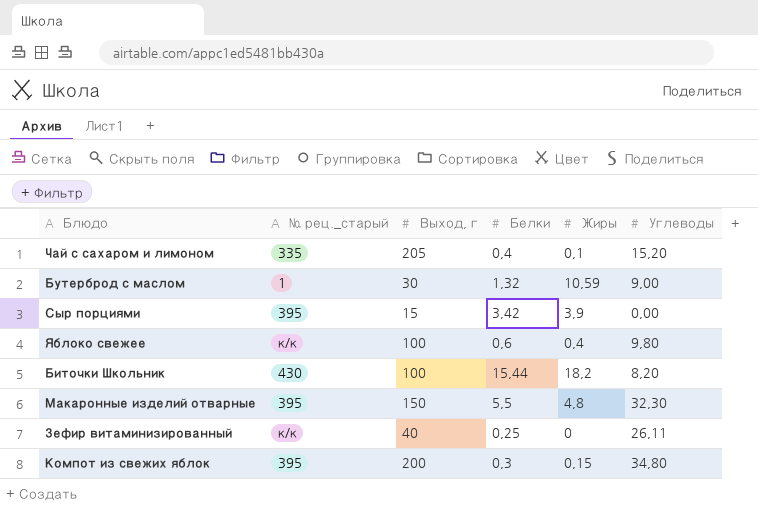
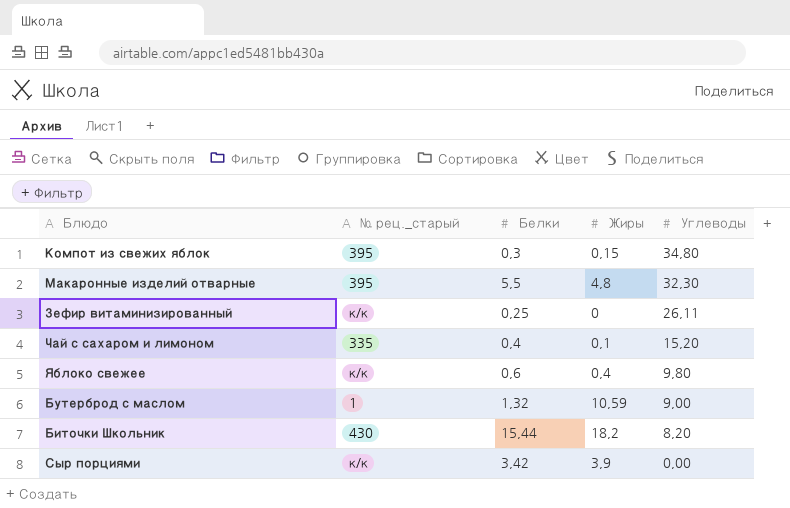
row order: none -> Углеводы descending
column Выход, г | position: 3 -> none
Сыр порциями | № рец._старый: 395 -> к/к

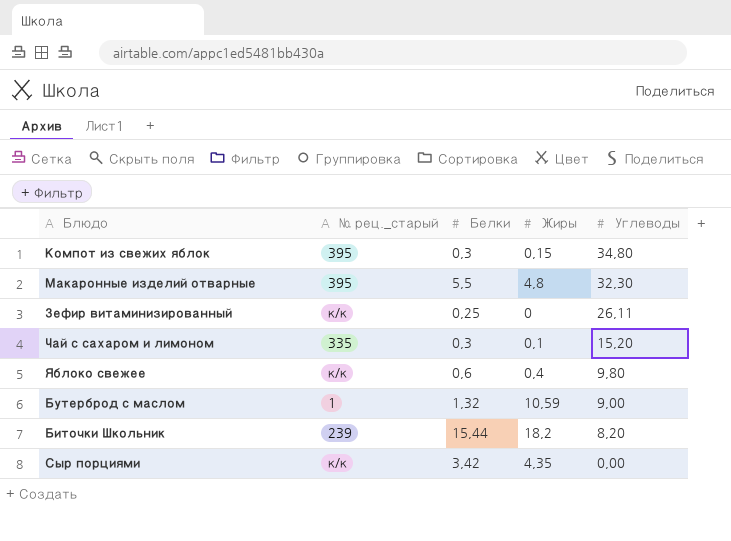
Чай с сахаром и лимоном | Белки: 0,4 -> 0,3
Биточки Школьник | № рец._старый: 430 -> 239
Сыр порциями | Жиры: 3,9 -> 4,35

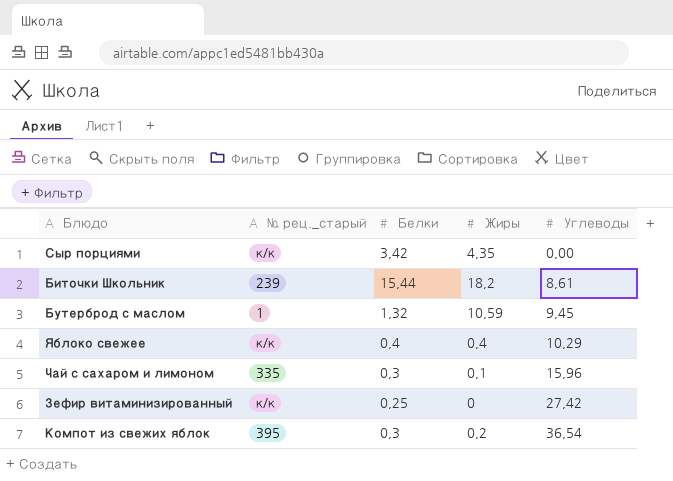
row order: Углеводы descending -> Углеводы ascending
row Макаронные изделий отварные: 395 | 5,5 | 4,8 | 32,30 -> none
Биточки Школьник | Углеводы: 8,20 -> 8,61
Бутерброд с маслом | Углеводы: 9,00 -> 9,45
Яблоко свежее | Белки: 0,6 -> 0,4
Яблоко свежее | Углеводы: 9,80 -> 10,29
Чай с сахаром и лимоном | Углеводы: 15,20 -> 15,96
Зефир витаминизированный | Углеводы: 26,11 -> 27,42
Компот из свежих яблок | Жиры: 0,15 -> 0,2
Компот из свежих яблок | Углеводы: 34,80 -> 36,54

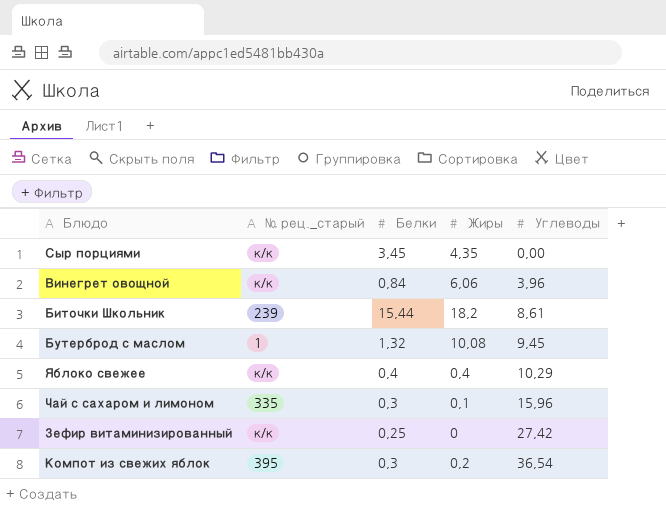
Сыр порциями | Белки: 3,42 -> 3,45
row Винегрет овощной: none -> к/к | 0,84 | 6,06 | 3,96
Бутерброд с маслом | Жиры: 10,59 -> 10,08

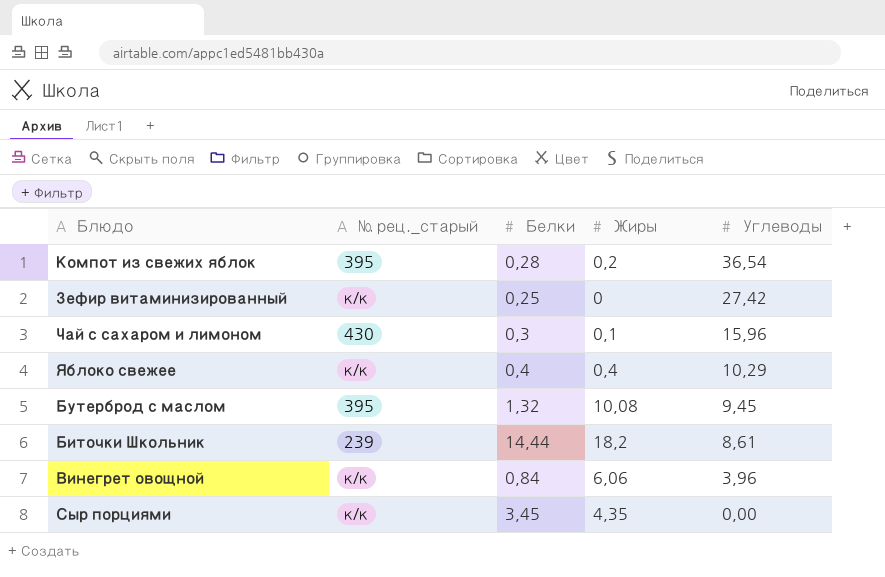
row order: Углеводы ascending -> Углеводы descending
Компот из свежих яблок | Белки: 0,3 -> 0,28
Чай с сахаром и лимоном | № рец._старый: 335 -> 430
Бутерброд с маслом | № рец._старый: 1 -> 395
Биточки Школьник | Белки: 15,44 -> 14,44

